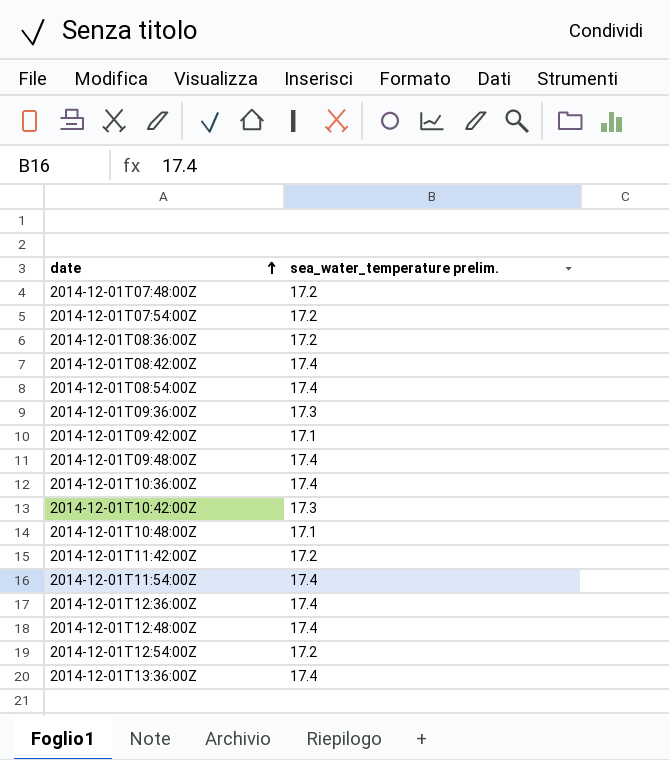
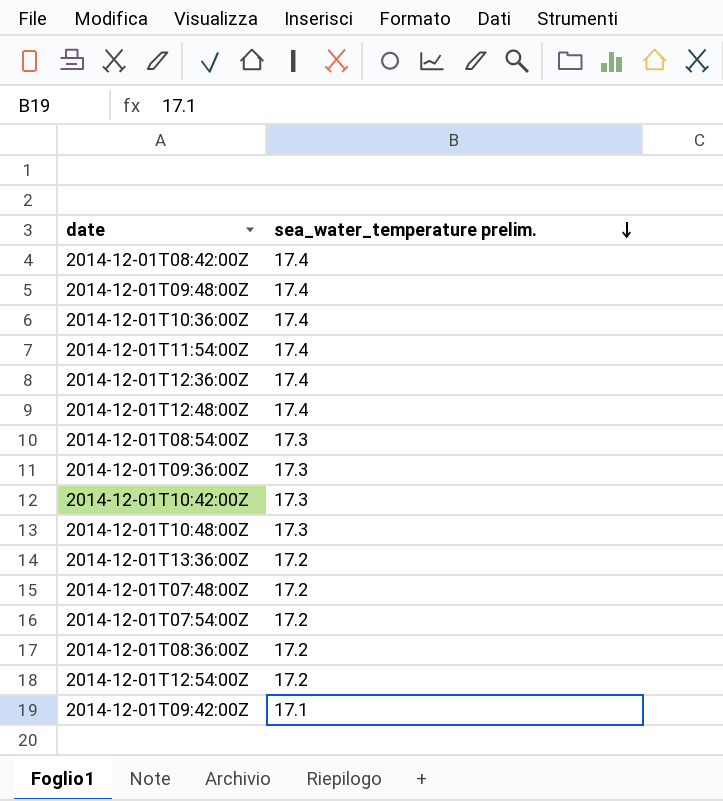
row order: date ascending -> sea_water_temperature prelim. descending
row 2014-12-01T11:42:00Z: 17.2 -> none
2014-12-01T08:54:00Z | sea_water_temperature prelim.: 17.4 -> 17.3
2014-12-01T10:48:00Z | sea_water_temperature prelim.: 17.1 -> 17.3
2014-12-01T13:36:00Z | sea_water_temperature prelim.: 17.4 -> 17.2

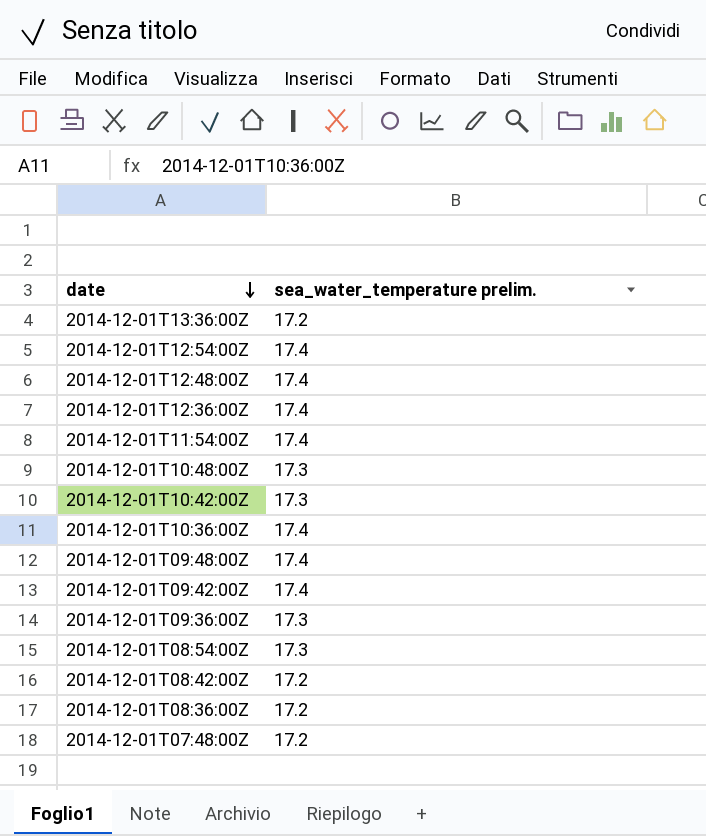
row order: sea_water_temperature prelim. descending -> date descending
row 2014-12-01T07:54:00Z: 17.2 -> none
2014-12-01T12:54:00Z | sea_water_temperature prelim.: 17.2 -> 17.4
2014-12-01T09:42:00Z | sea_water_temperature prelim.: 17.1 -> 17.4
2014-12-01T08:42:00Z | sea_water_temperature prelim.: 17.4 -> 17.2

